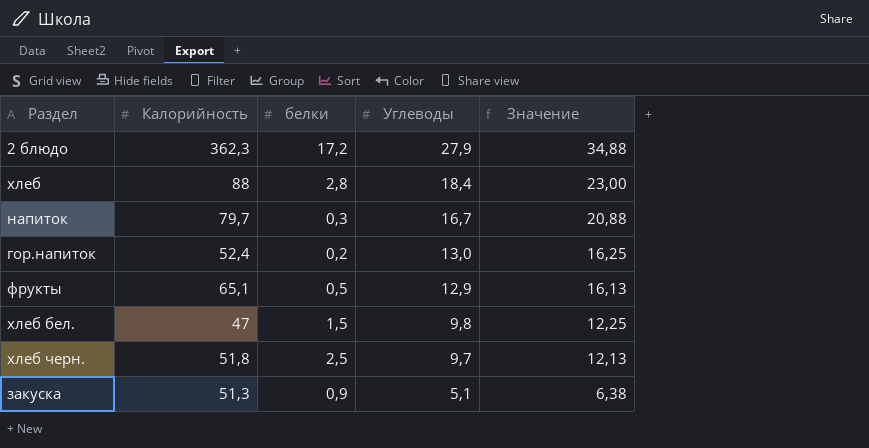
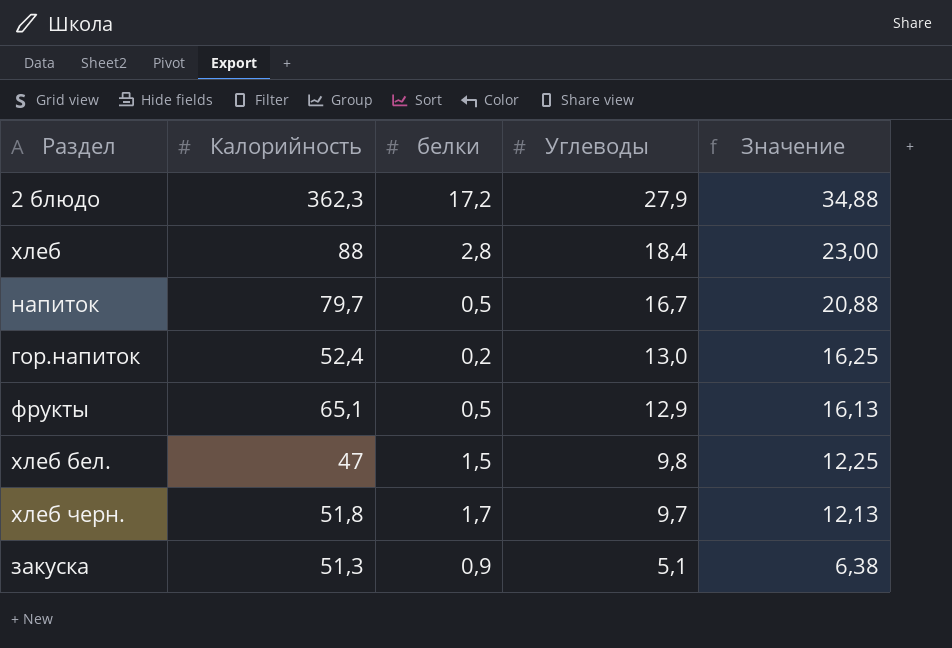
напиток | белки: 0,3 -> 0,5
хлеб черн. | белки: 2,5 -> 1,7

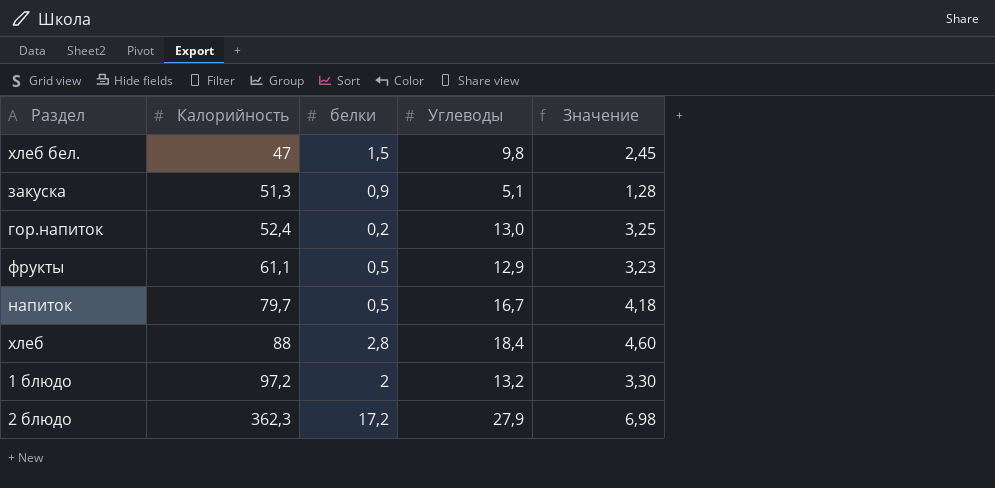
row order: Углеводы descending -> Калорийность ascending
column Значение | formula: [Углеводы] * 1,25 -> [Углеводы] * 0,25
row хлеб черн.: 51,8 | 1,7 | 9,7 | 12,13 -> none
фрукты | Калорийность: 65,1 -> 61,1
row 1 блюдо: none -> 97,2 | 2 | 13,2 | 3,30

